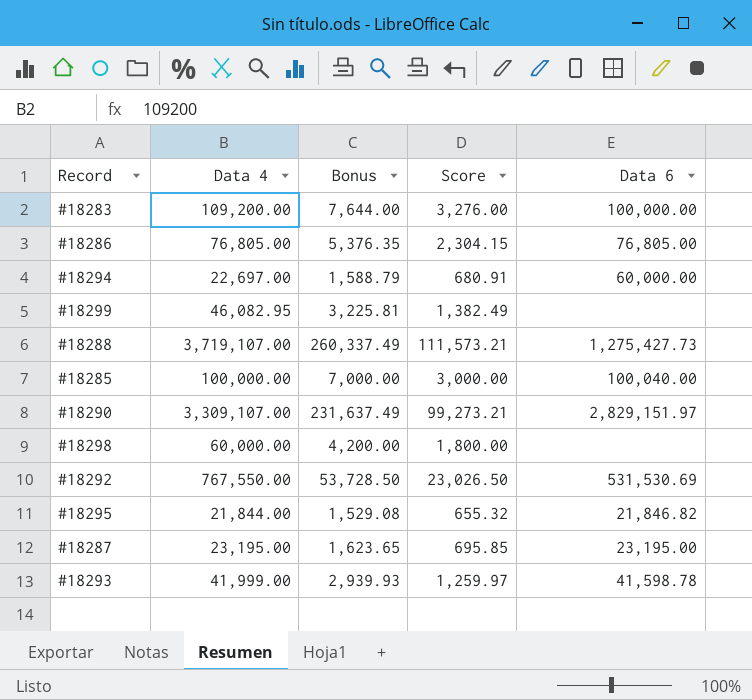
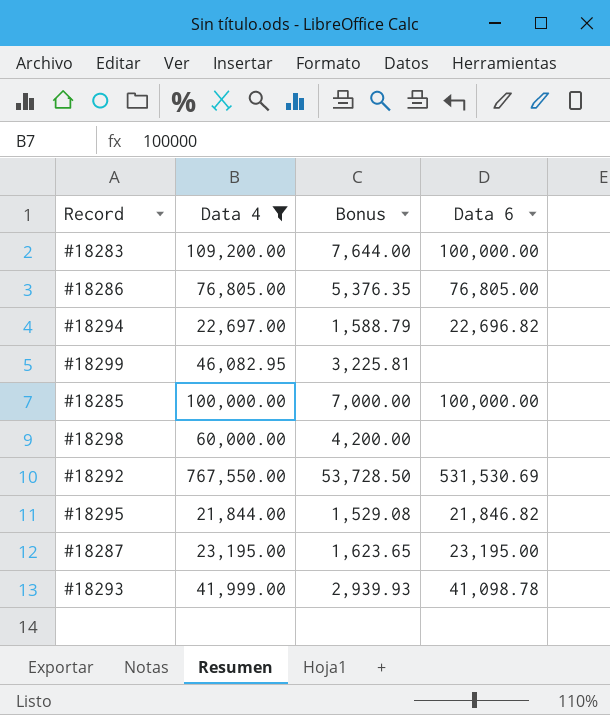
filter: none -> Data 4 <= 767,550.00
column Score | formula: [Data 4] * 0.03 -> none
#18294 | Data 6: 60,000.00 -> 22,696.82
#18285 | Data 6: 100,040.00 -> 100,000.00
#18293 | Data 6: 41,598.78 -> 41,098.78

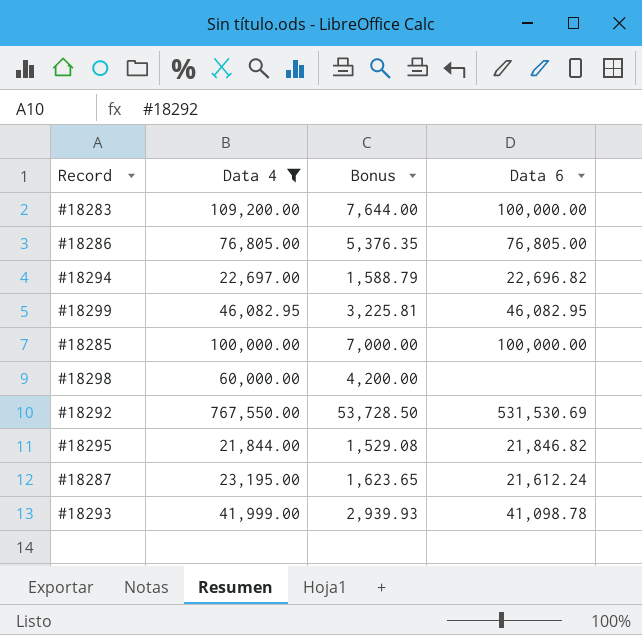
#18299 | Data 6: none -> 46,082.95
#18287 | Data 6: 23,195.00 -> 21,612.24

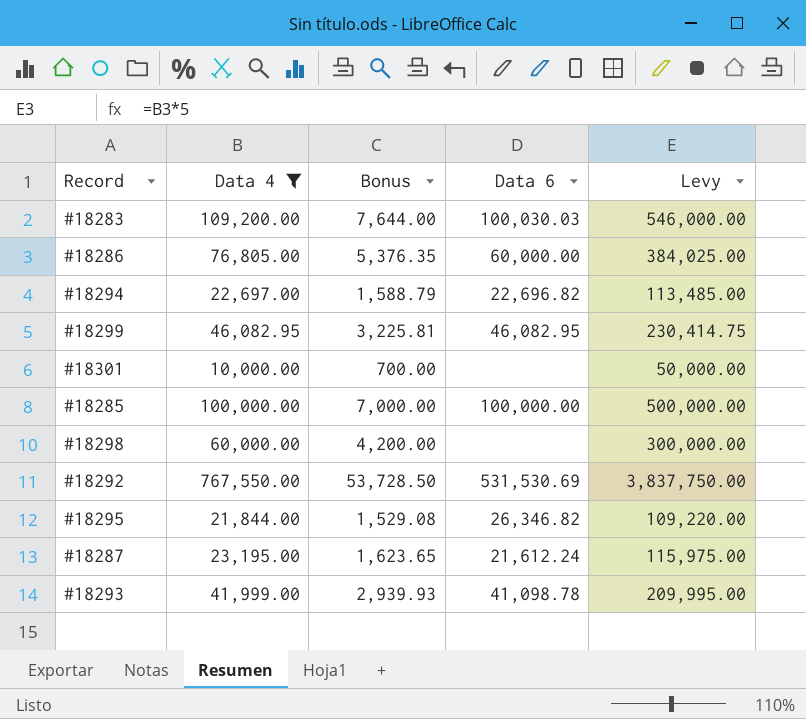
column Levy | formula: none -> [Data 4] * 5
#18283 | Data 6: 100,000.00 -> 100,030.03
#18286 | Data 6: 76,805.00 -> 60,000.00
row #18301: none -> 10,000.00 | 700.00 | none | 50,000.00
#18295 | Data 6: 21,846.82 -> 26,346.82

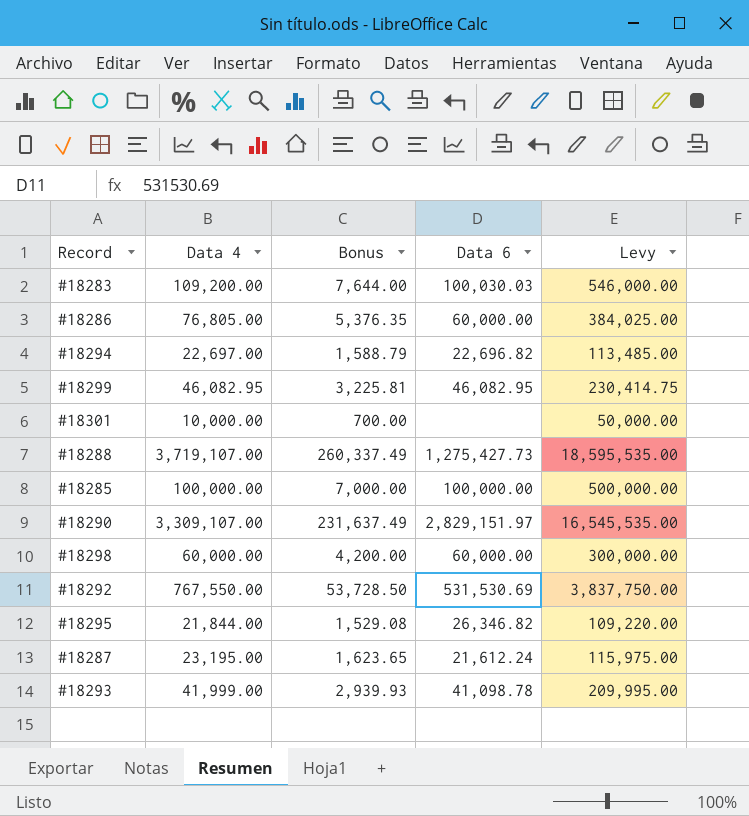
filter: Data 4 <= 767,550.00 -> none
#18298 | Data 6: none -> 60,000.00

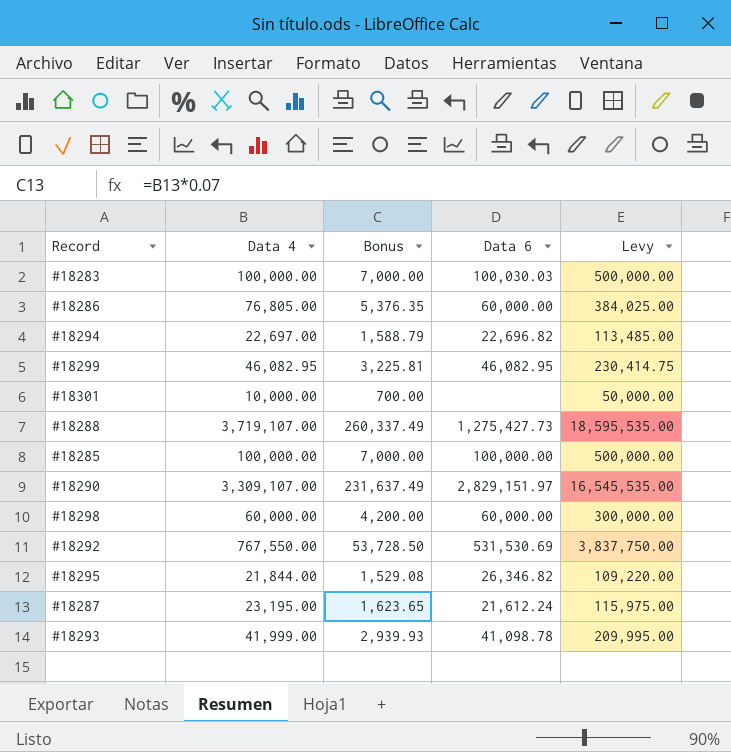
#18283 | Data 4: 109,200.00 -> 100,000.00
#18283 | Bonus: 7,644.00 -> 7,000.00
#18283 | Levy: 546,000.00 -> 500,000.00

